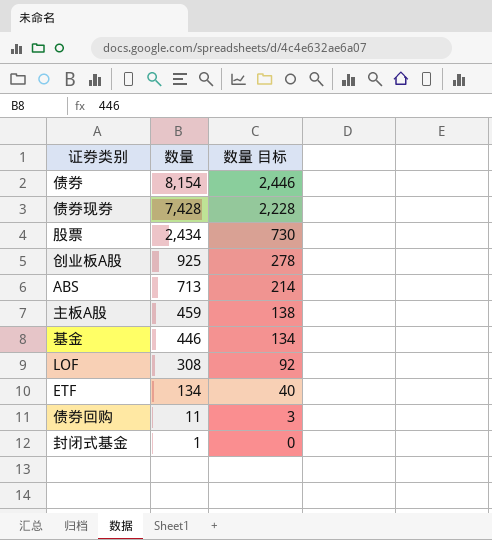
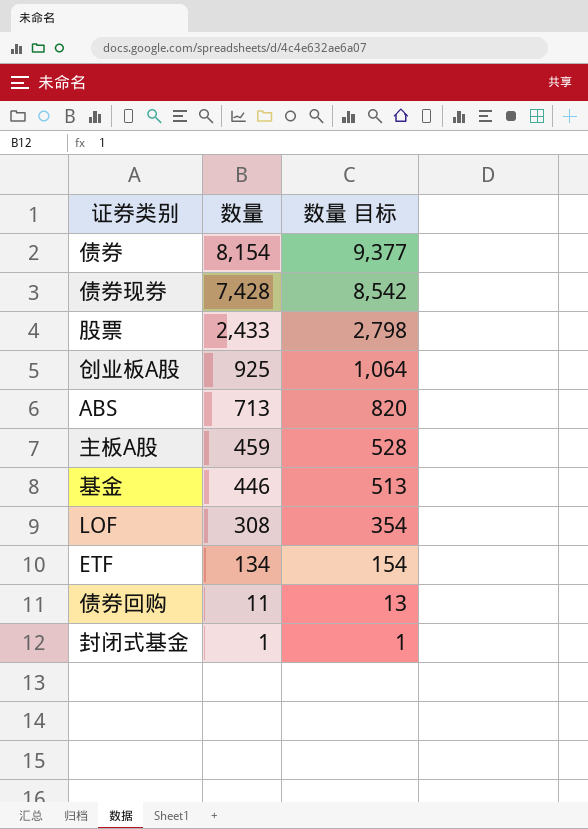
column 数量 目标 | formula: [数量] * 0.3 -> [数量] * 1.15
股票 | 数量: 2,434 -> 2,433

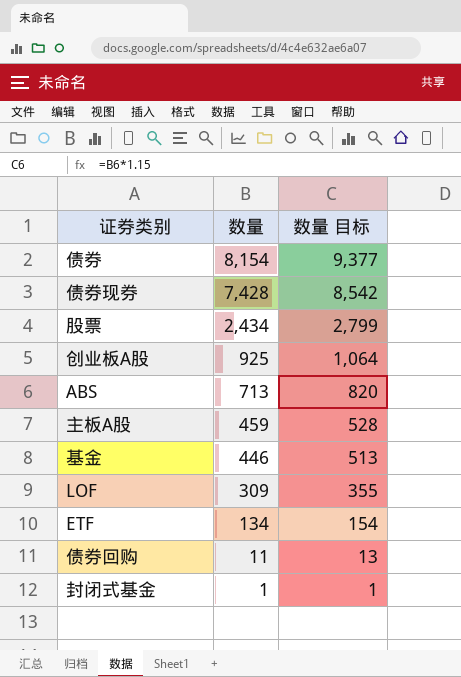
股票 | 数量: 2,433 -> 2,434
股票 | 数量 目标: 2,798 -> 2,799
LOF | 数量: 308 -> 309
LOF | 数量 目标: 354 -> 355

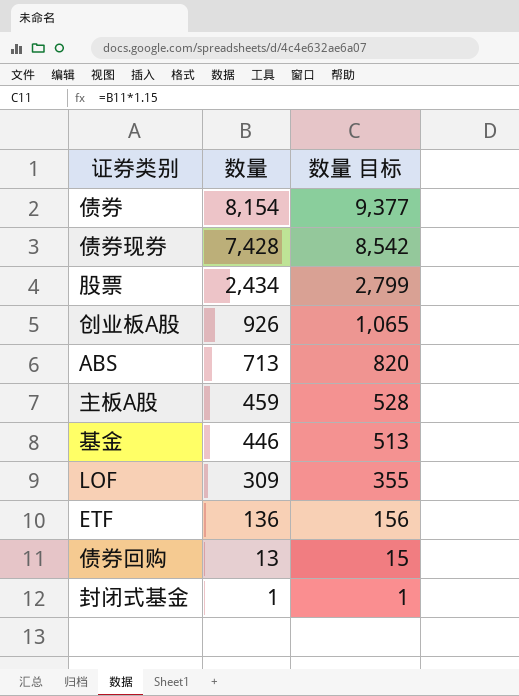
创业板A股 | 数量: 925 -> 926
创业板A股 | 数量 目标: 1,064 -> 1,065
ETF | 数量: 134 -> 136
ETF | 数量 目标: 154 -> 156
债券回购 | 数量: 11 -> 13
债券回购 | 数量 目标: 13 -> 15

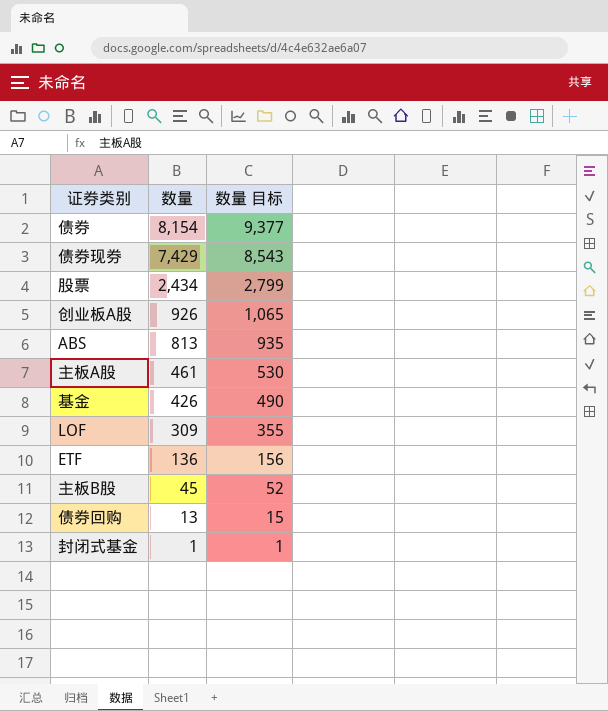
债券现券 | 数量: 7,428 -> 7,429
债券现券 | 数量 目标: 8,542 -> 8,543
ABS | 数量: 713 -> 813
ABS | 数量 目标: 820 -> 935
主板A股 | 数量: 459 -> 461
主板A股 | 数量 目标: 528 -> 530
基金 | 数量: 446 -> 426
基金 | 数量 目标: 513 -> 490
row 主板B股: none -> 45 | 52

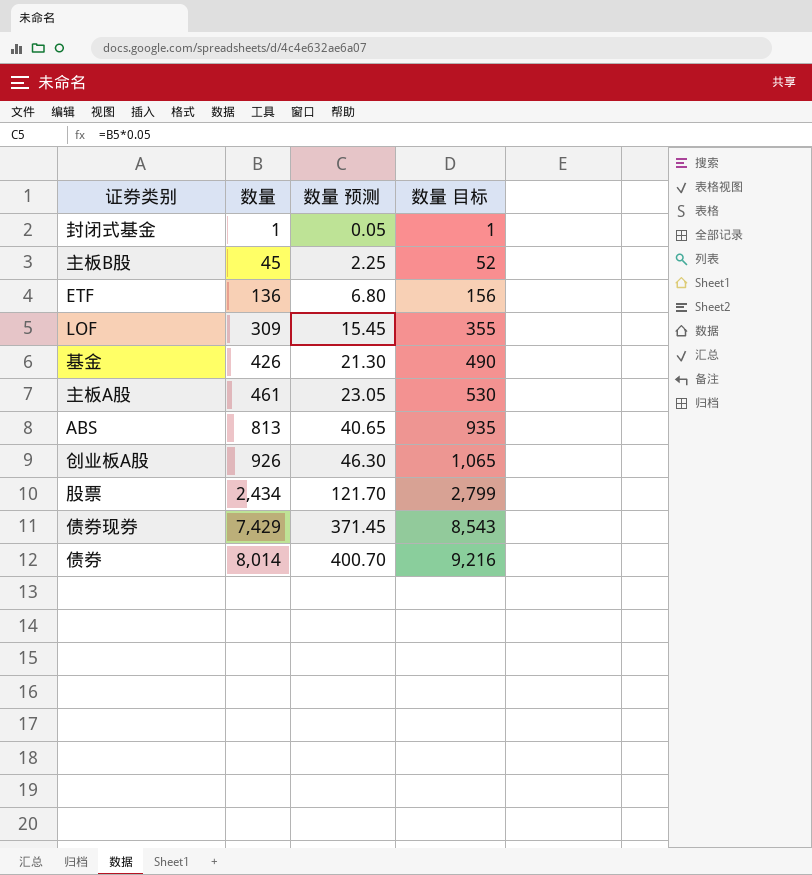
row order: 数量 descending -> 数量 ascending
column 数量 预测 | formula: none -> [数量] * 0.05
row 债券回购: 13 | 15 -> none
债券 | 数量: 8,154 -> 8,014
债券 | 数量 目标: 9,377 -> 9,216

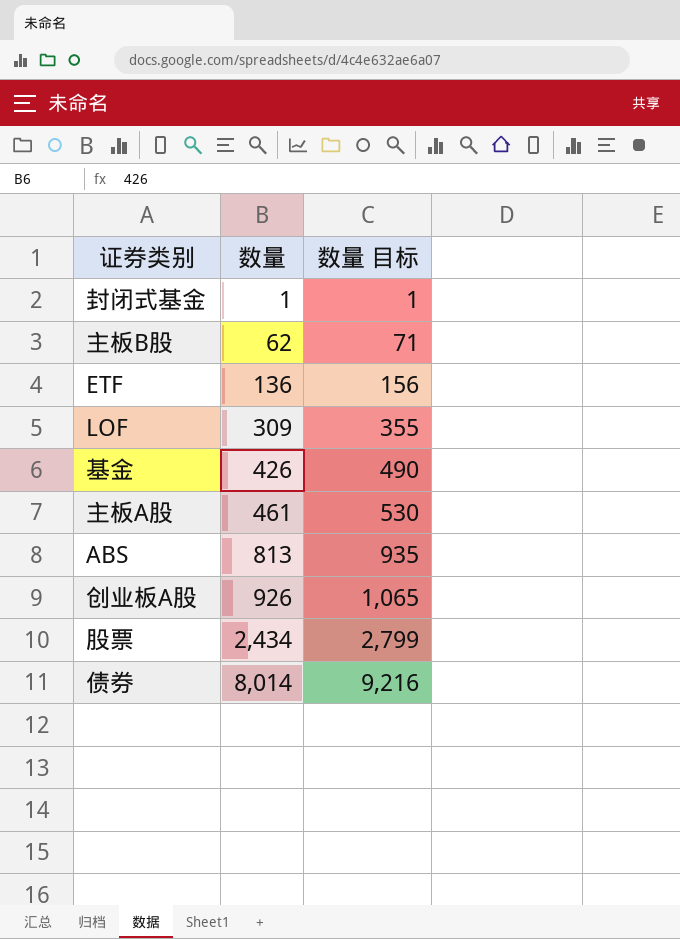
column 数量 预测 | formula: [数量] * 0.05 -> none
row 债券现券: 7,429 | 371.45 | 8,543 -> none
主板B股 | 数量: 45 -> 62
主板B股 | 数量 目标: 52 -> 71

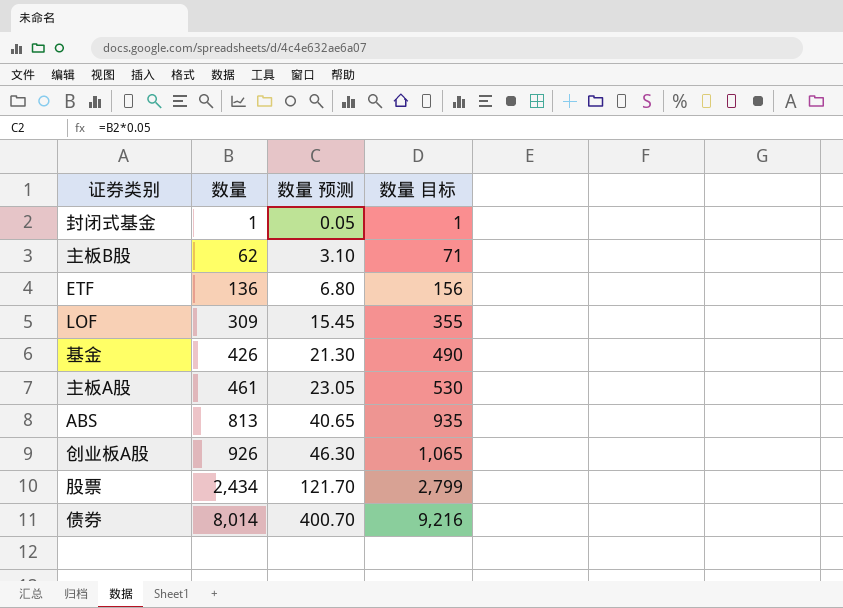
column 数量 预测 | formula: none -> [数量] * 0.05

